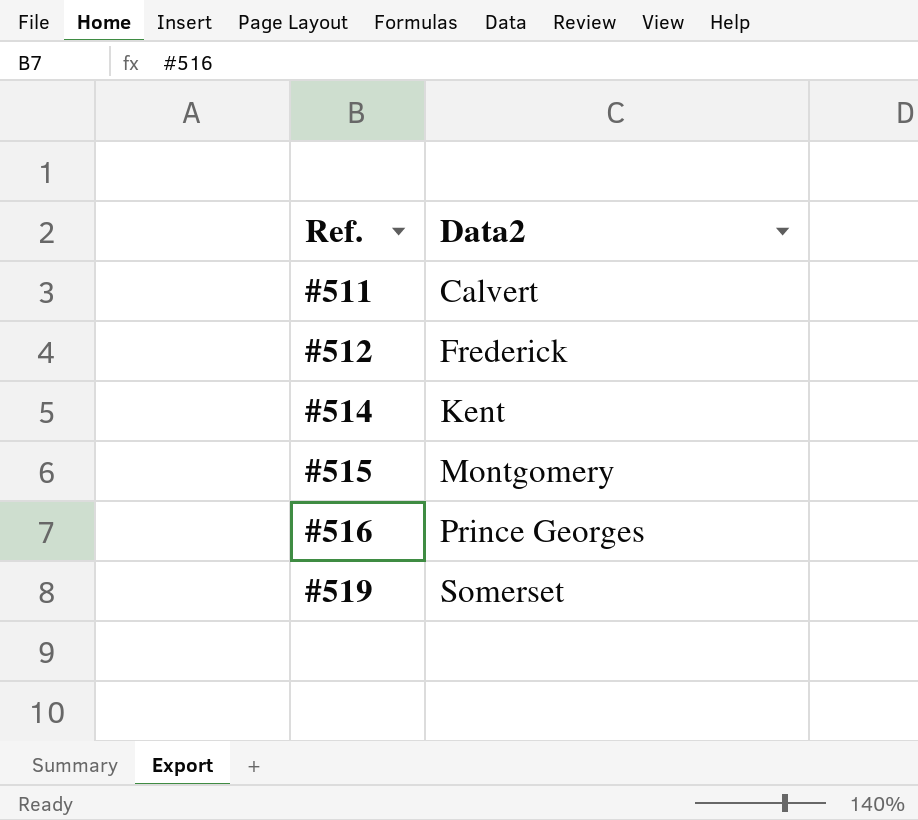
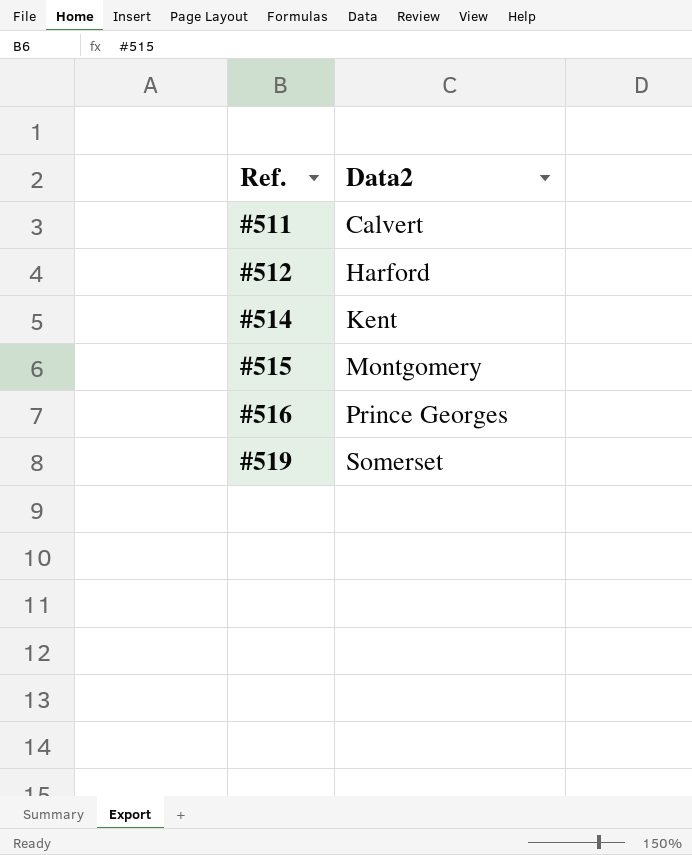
#512 | Data2: Frederick -> Harford

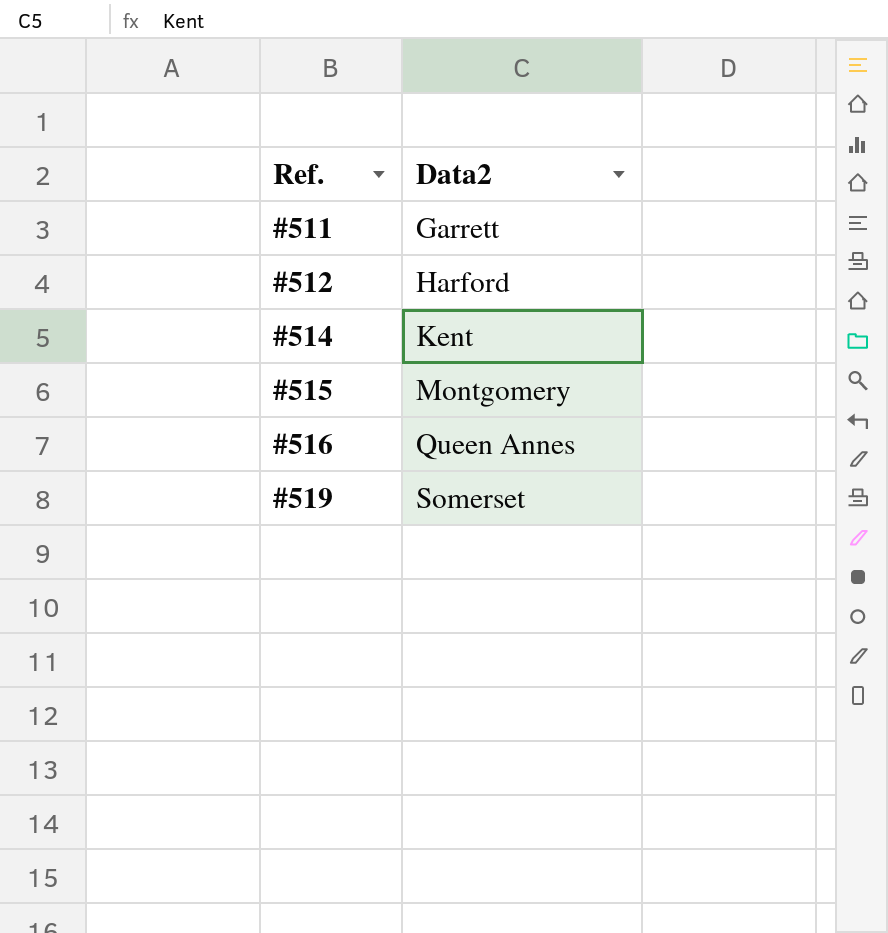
#511 | Data2: Calvert -> Garrett
#516 | Data2: Prince Georges -> Queen Annes

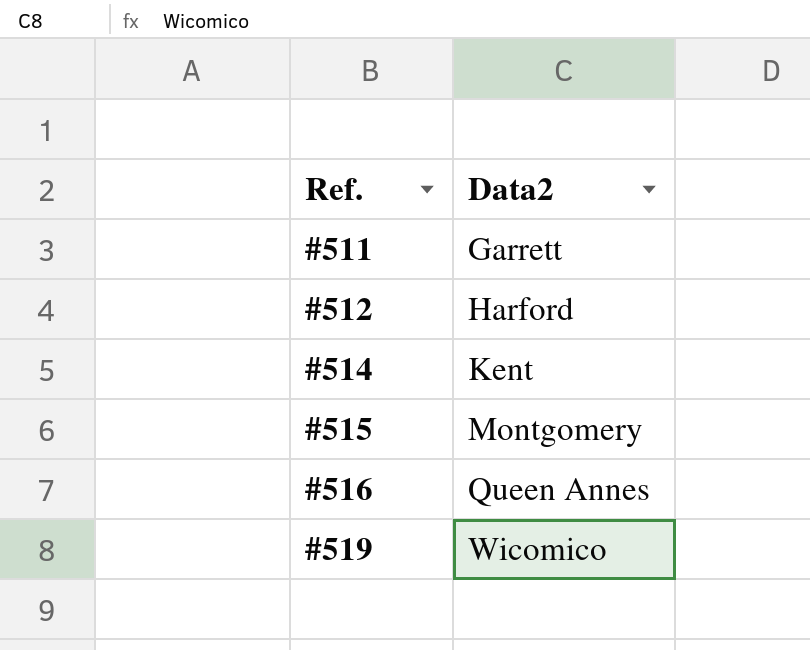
#519 | Data2: Somerset -> Wicomico

